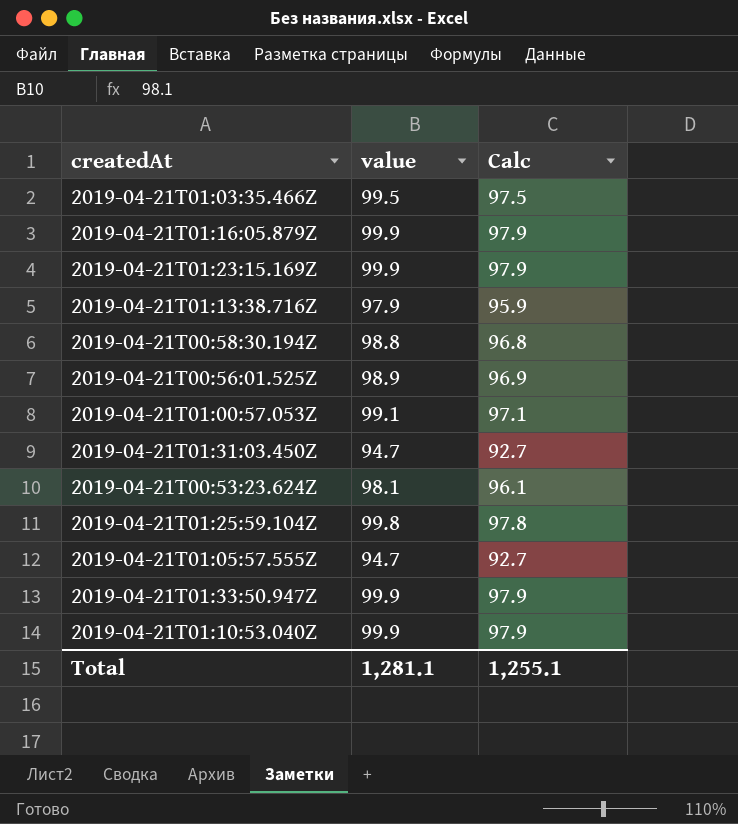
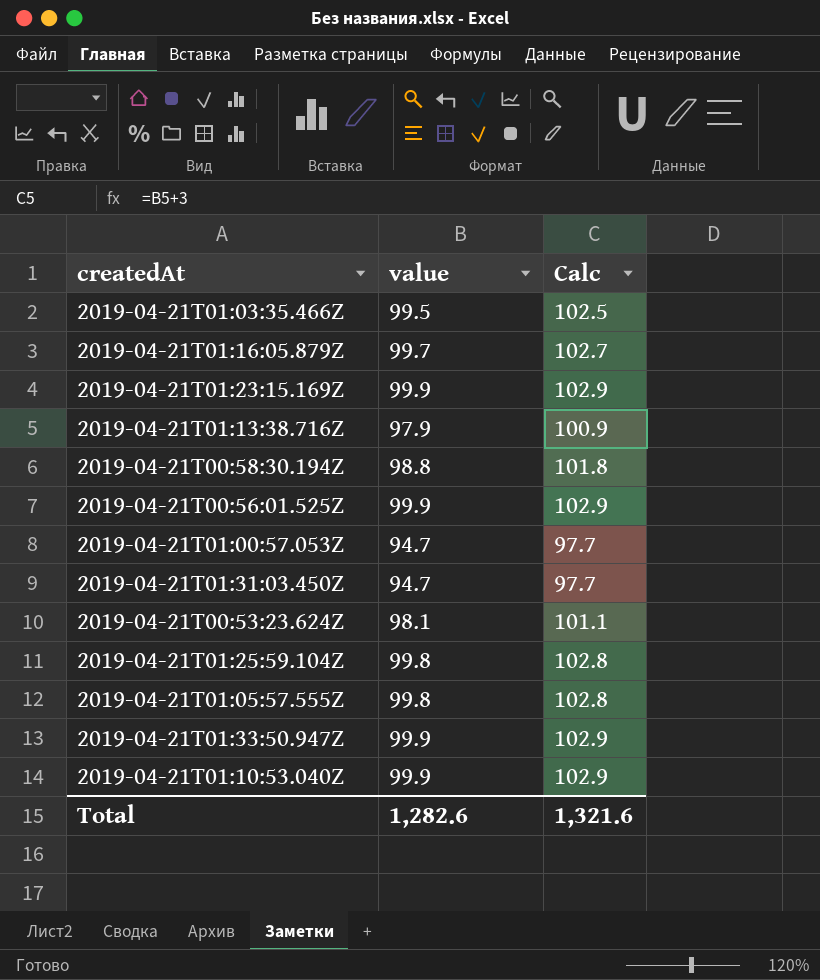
column Calc | formula: [value] - 2 -> [value] + 3
2019-04-21T01:16:05.879Z | value: 99.9 -> 99.7
2019-04-21T00:56:01.525Z | value: 98.9 -> 99.9
2019-04-21T01:00:57.053Z | value: 99.1 -> 94.7
2019-04-21T01:05:57.555Z | value: 94.7 -> 99.8
Total | value: 1,281.1 -> 1,282.6
Total | Calc: 1,255.1 -> 1,321.6

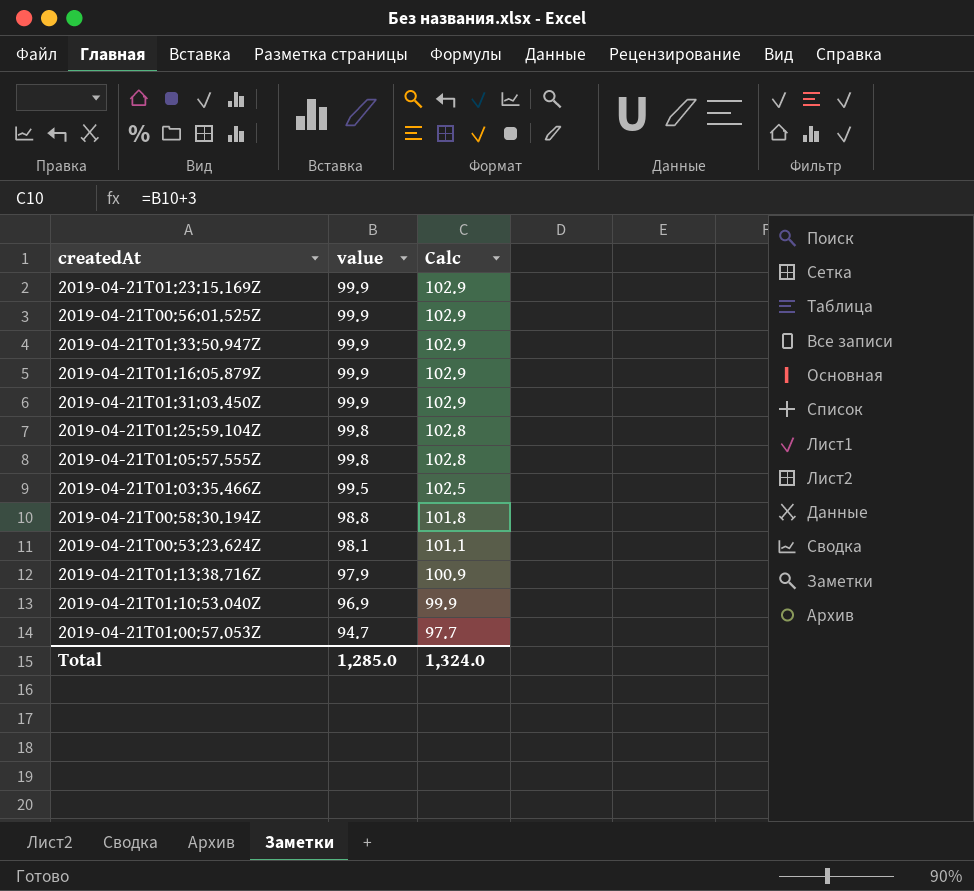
row order: none -> value descending
2019-04-21T01:16:05.879Z | value: 99.7 -> 99.9
2019-04-21T01:16:05.879Z | Calc: 102.7 -> 102.9
2019-04-21T01:31:03.450Z | value: 94.7 -> 99.9
2019-04-21T01:31:03.450Z | Calc: 97.7 -> 102.9
2019-04-21T01:10:53.040Z | value: 99.9 -> 96.9
2019-04-21T01:10:53.040Z | Calc: 102.9 -> 99.9
Total | value: 1,282.6 -> 1,285.0
Total | Calc: 1,321.6 -> 1,324.0

